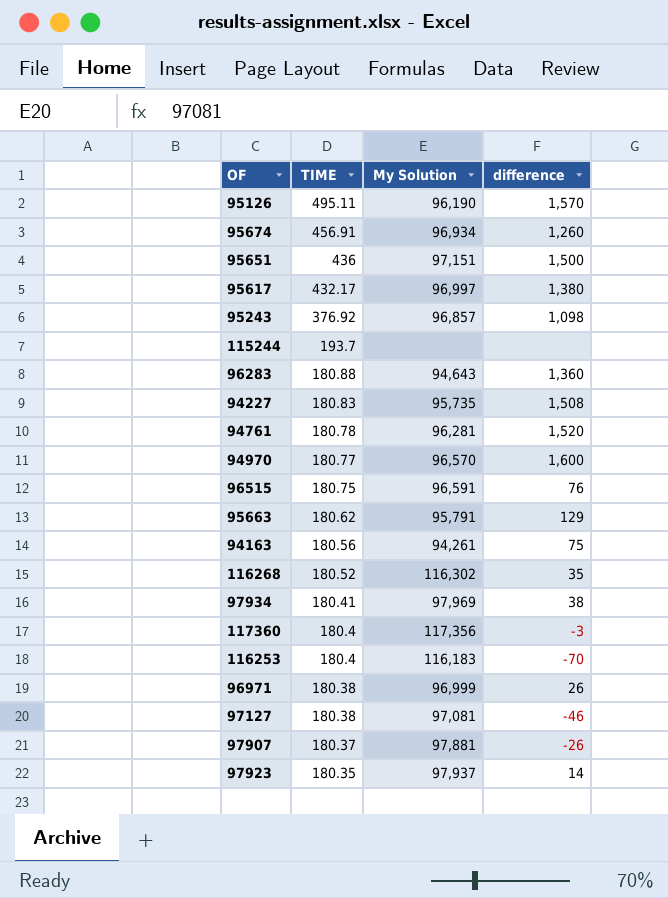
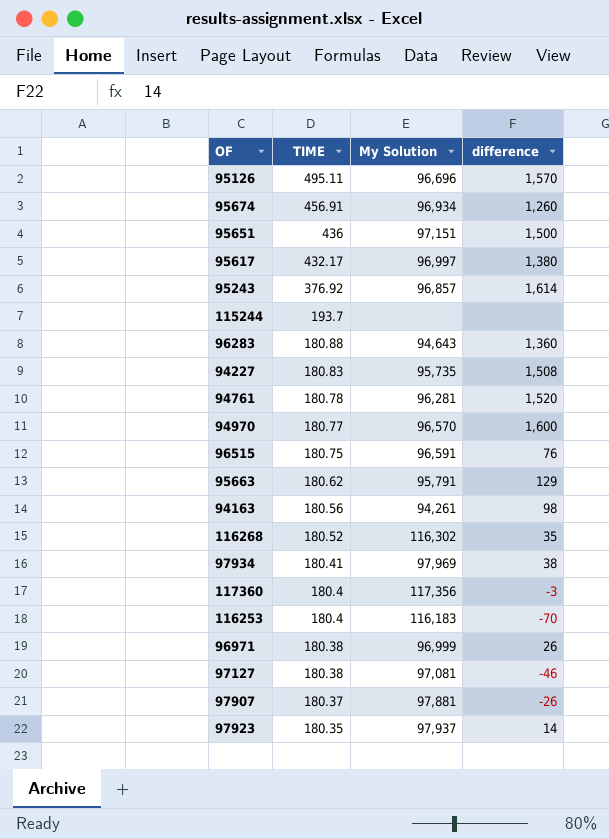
95126 | My Solution: 96,190 -> 96,696
95243 | difference: 1,098 -> 1,614
94163 | difference: 75 -> 98

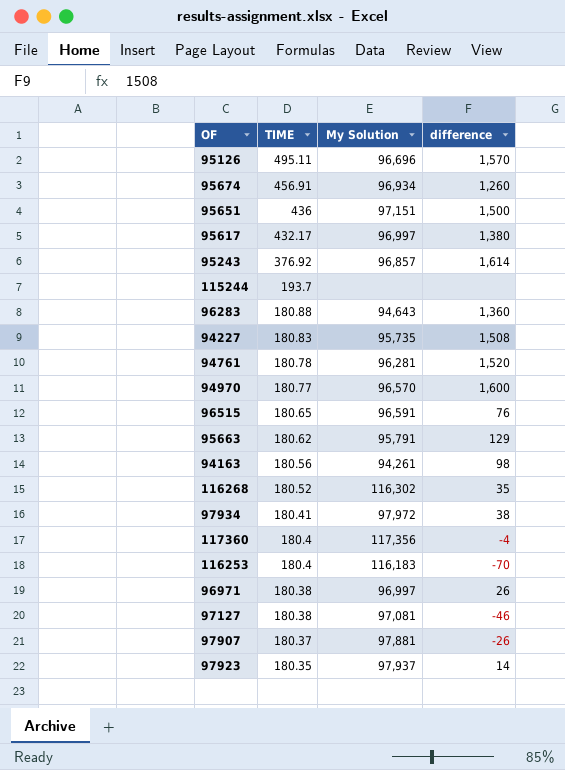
96515 | TIME: 180.75 -> 180.65
97934 | My Solution: 97,969 -> 97,972
117360 | difference: -3 -> -4
96971 | My Solution: 96,999 -> 96,997

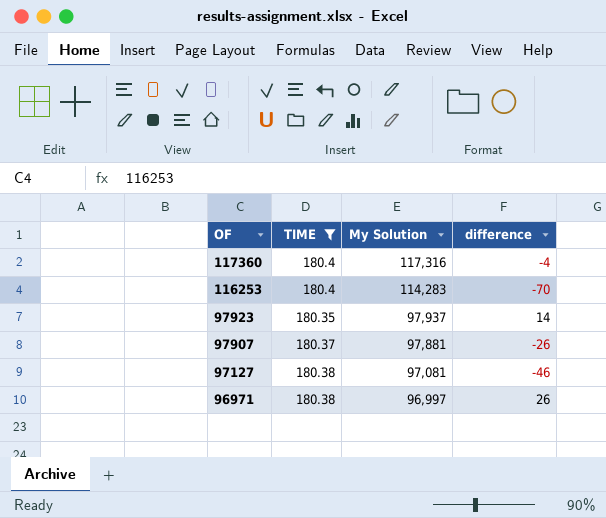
filter: none -> TIME <= 180.4
row order: TIME descending -> OF descending
117360 | My Solution: 117,356 -> 117,316
116253 | My Solution: 116,183 -> 114,283

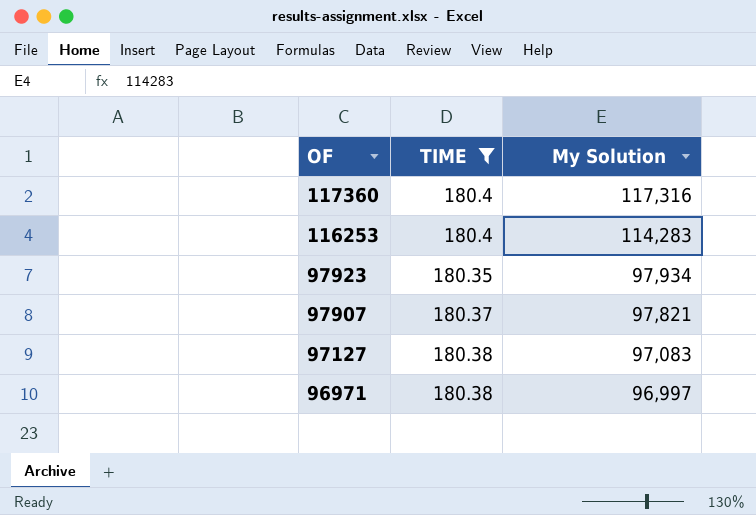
column difference | position: 4 -> none
97923 | My Solution: 97,937 -> 97,934
97907 | My Solution: 97,881 -> 97,821
97127 | My Solution: 97,081 -> 97,083

